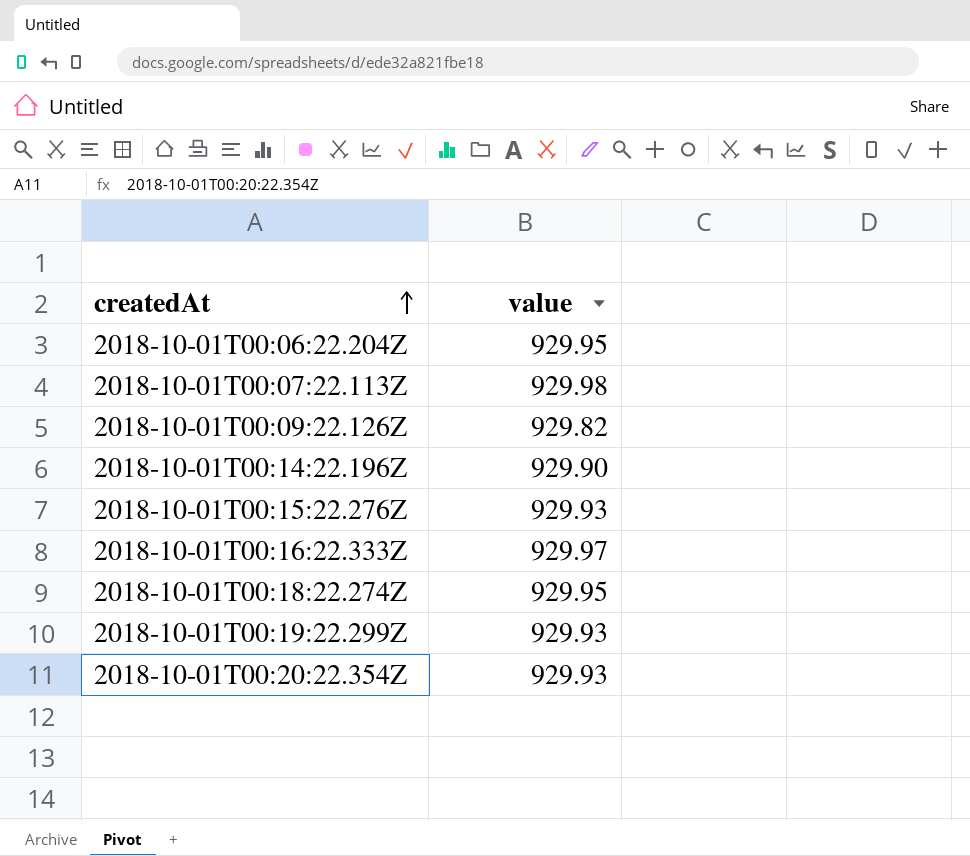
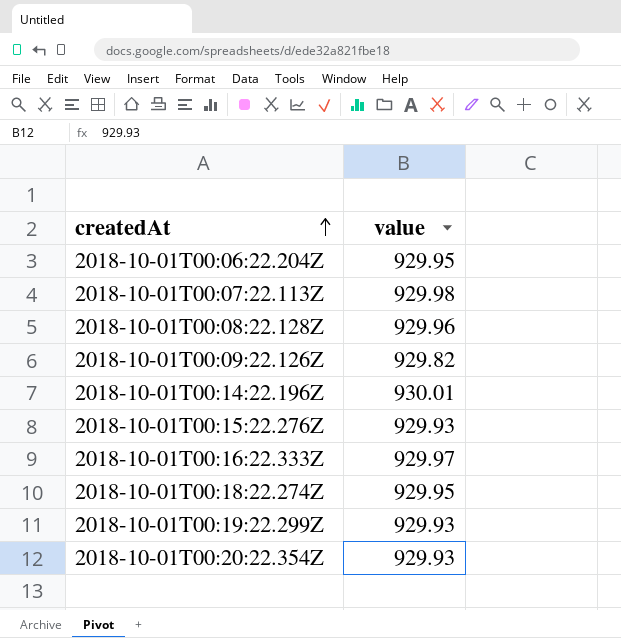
row 2018-10-01T00:08:22.128Z: none -> 929.96
2018-10-01T00:14:22.196Z | value: 929.90 -> 930.01

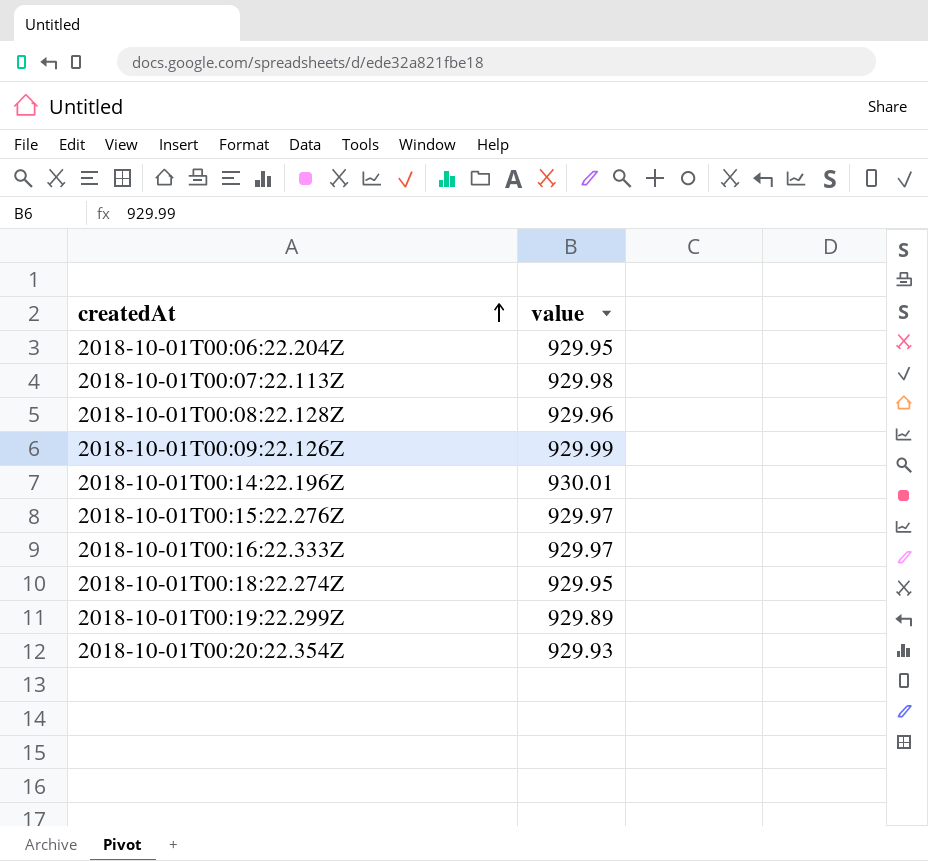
2018-10-01T00:09:22.126Z | value: 929.82 -> 929.99
2018-10-01T00:15:22.276Z | value: 929.93 -> 929.97
2018-10-01T00:19:22.299Z | value: 929.93 -> 929.89

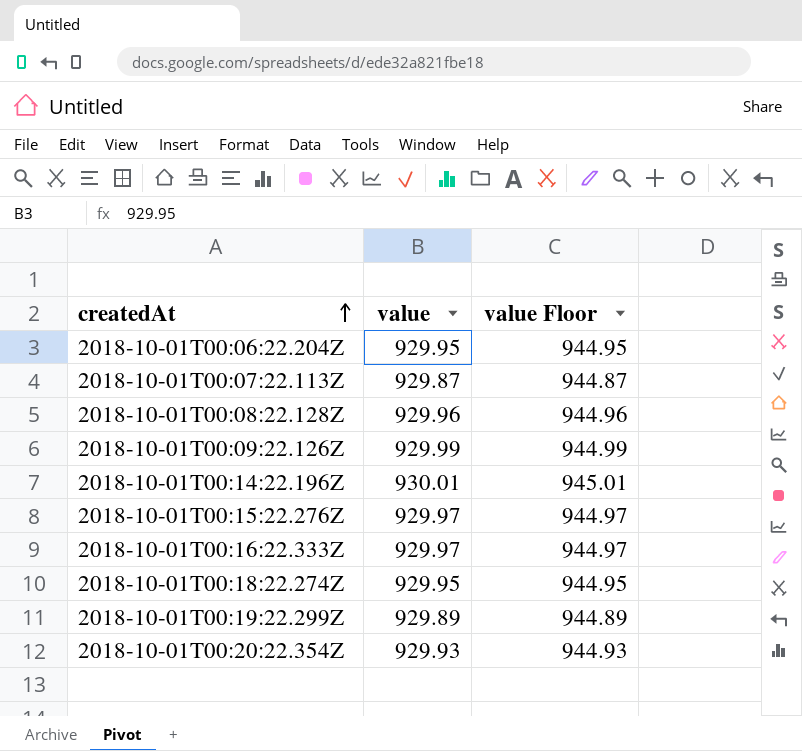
column value Floor | formula: none -> [value] + 15
2018-10-01T00:07:22.113Z | value: 929.98 -> 929.87

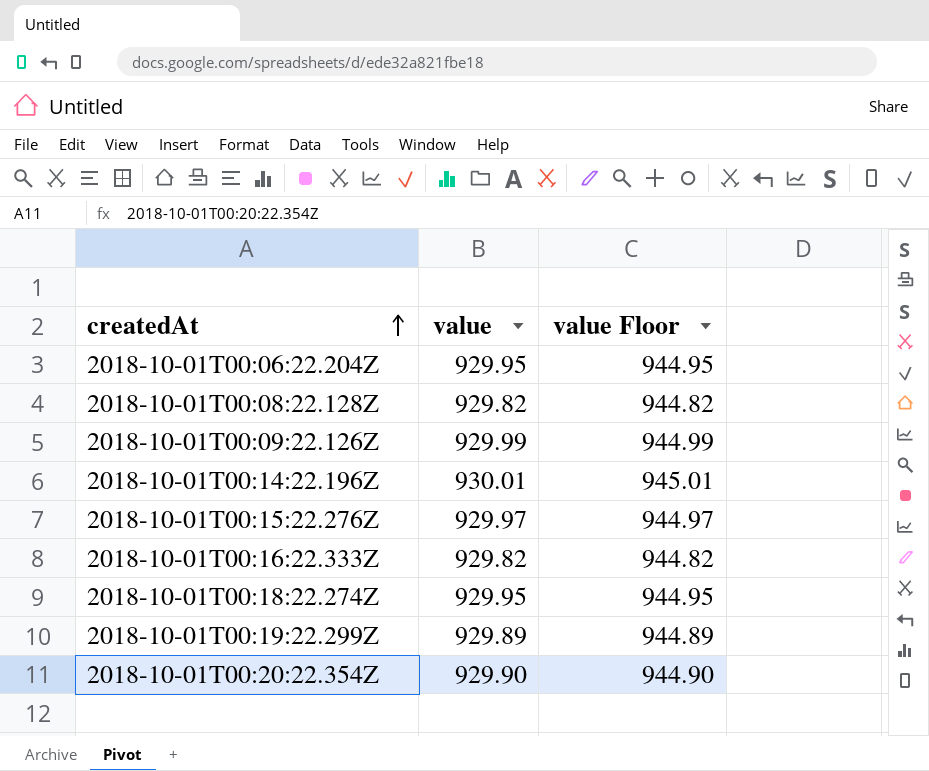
row 2018-10-01T00:07:22.113Z: 929.87 | 944.87 -> none
2018-10-01T00:08:22.128Z | value: 929.96 -> 929.82
2018-10-01T00:08:22.128Z | value Floor: 944.96 -> 944.82
2018-10-01T00:16:22.333Z | value: 929.97 -> 929.82
2018-10-01T00:16:22.333Z | value Floor: 944.97 -> 944.82
2018-10-01T00:20:22.354Z | value: 929.93 -> 929.90
2018-10-01T00:20:22.354Z | value Floor: 944.93 -> 944.90

